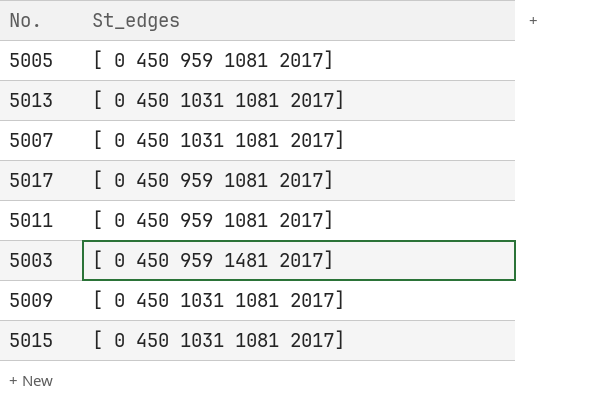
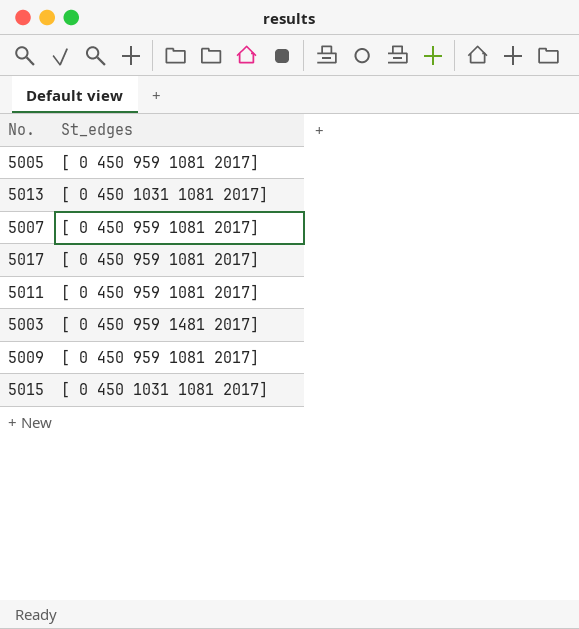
5007 | St_edges: [ 0 450 1031 1081 2017] -> [ 0 450 959 1081 2017]
5009 | St_edges: [ 0 450 1031 1081 2017] -> [ 0 450 959 1081 2017]

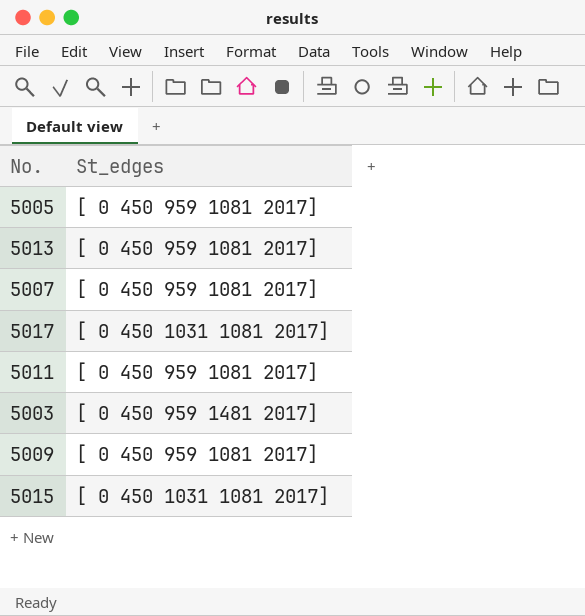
5013 | St_edges: [ 0 450 1031 1081 2017] -> [ 0 450 959 1081 2017]
5017 | St_edges: [ 0 450 959 1081 2017] -> [ 0 450 1031 1081 2017]

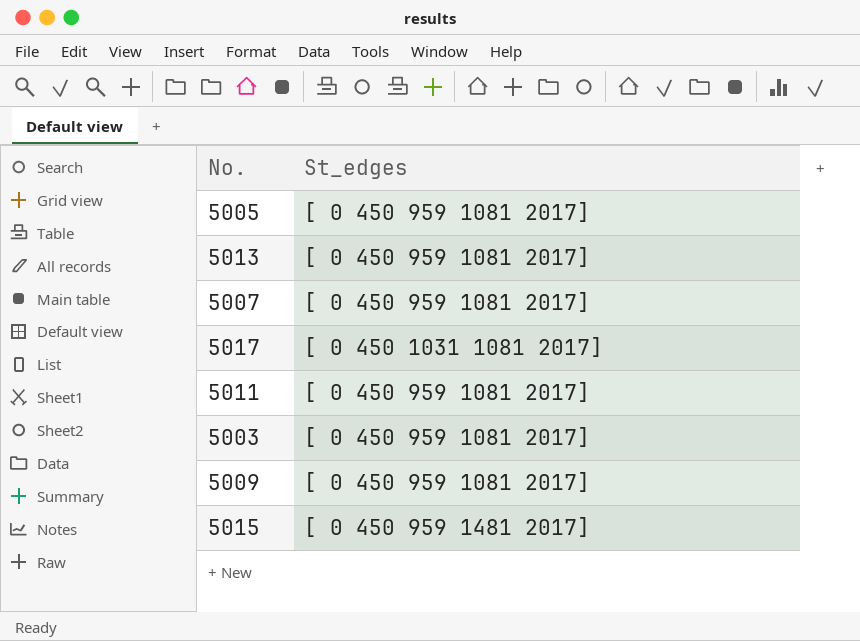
5003 | St_edges: [ 0 450 959 1481 2017] -> [ 0 450 959 1081 2017]
5015 | St_edges: [ 0 450 1031 1081 2017] -> [ 0 450 959 1481 2017]

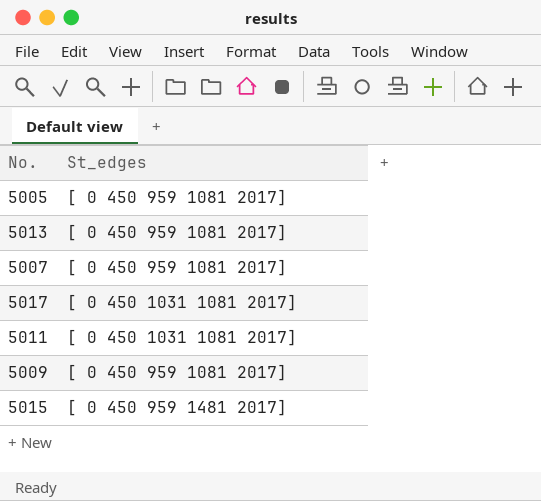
row 5003: [ 0 450 959 1081 2017] -> none
5011 | St_edges: [ 0 450 959 1081 2017] -> [ 0 450 1031 1081 2017]

